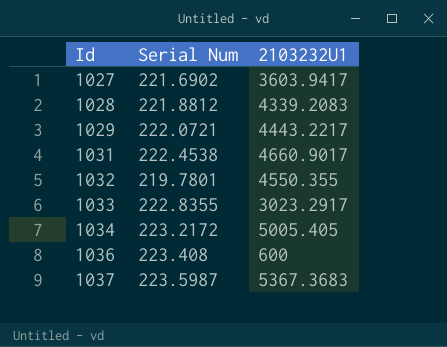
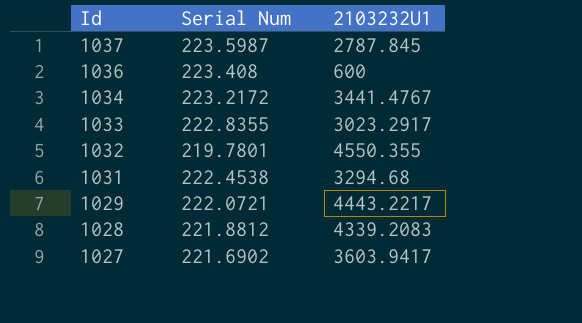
row order: Id ascending -> Id descending
1037 | 2103232U1: 5367.3683 -> 2787.845
1034 | 2103232U1: 5005.405 -> 3441.4767
1031 | 2103232U1: 4660.9017 -> 3294.68

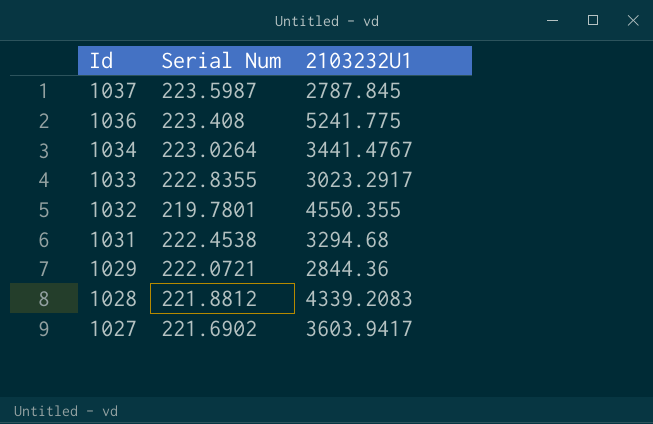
1036 | 2103232U1: 600 -> 5241.775
1034 | Serial Num: 223.2172 -> 223.0264
1029 | 2103232U1: 4443.2217 -> 2844.36

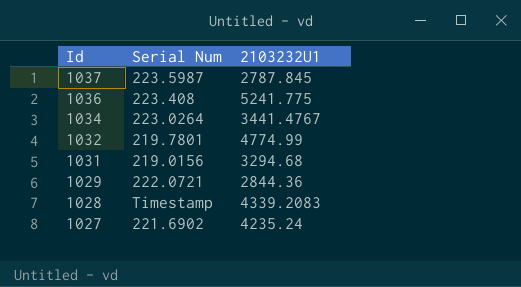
row 1033: 222.8355 | 3023.2917 -> none
1032 | 2103232U1: 4550.355 -> 4774.99
1031 | Serial Num: 222.4538 -> 219.0156
1028 | Serial Num: 221.8812 -> Timestamp
1027 | 2103232U1: 3603.9417 -> 4235.24

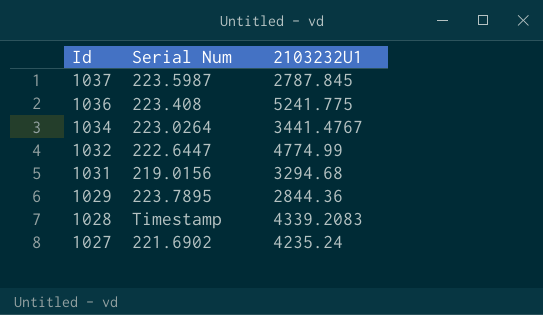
1032 | Serial Num: 219.7801 -> 222.6447
1029 | Serial Num: 222.0721 -> 223.7895

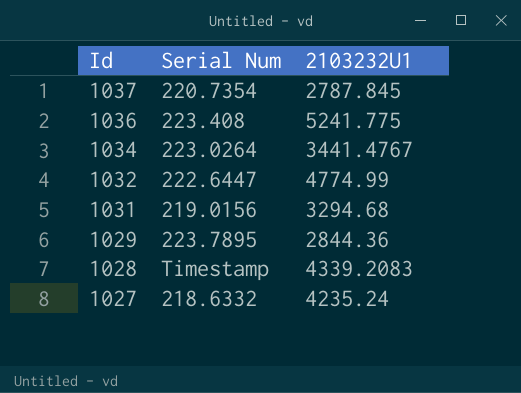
1037 | Serial Num: 223.5987 -> 220.7354
1027 | Serial Num: 221.6902 -> 218.6332

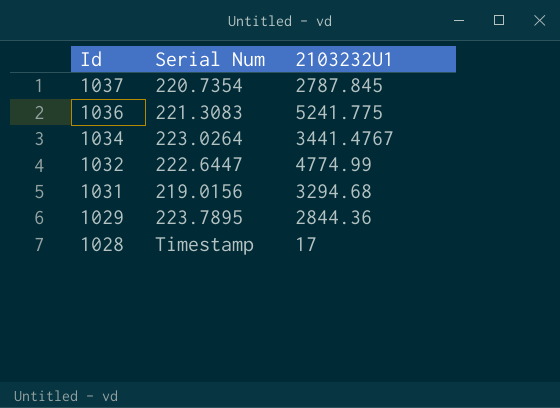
row 1027: 218.6332 | 4235.24 -> none
1036 | Serial Num: 223.408 -> 221.3083
1028 | 2103232U1: 4339.2083 -> 17

